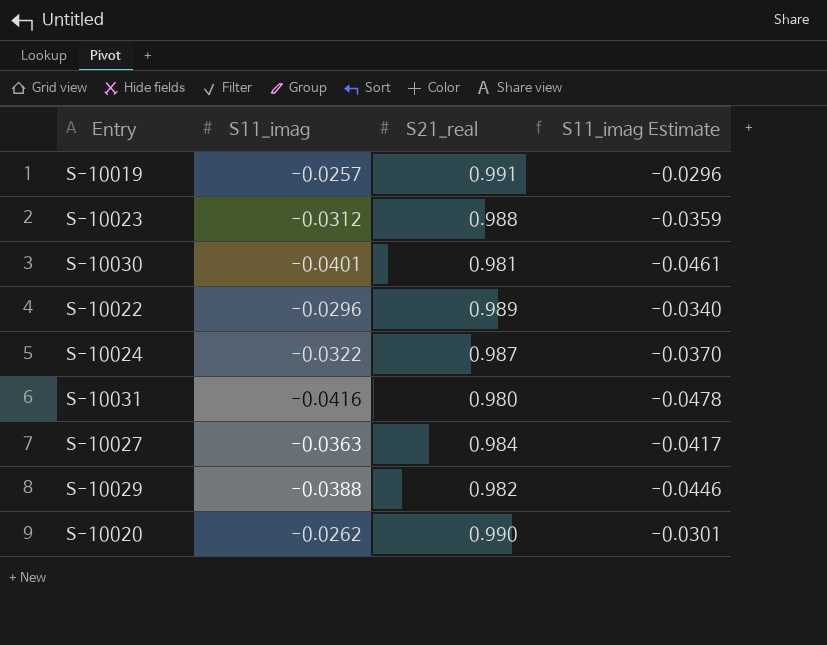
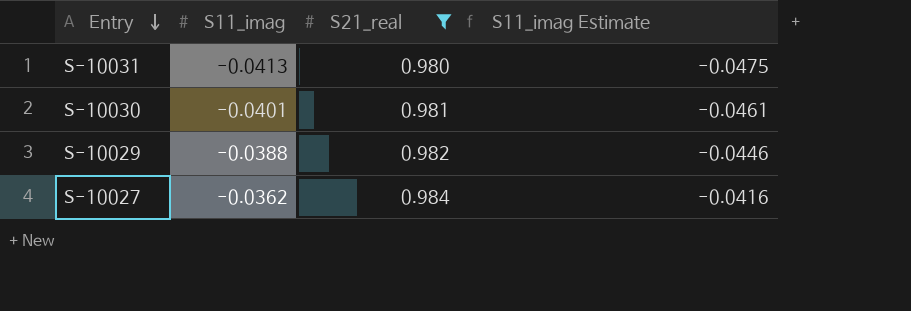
filter: none -> S21_real <= 0.984
row order: none -> Entry descending
S-10031 | S11_imag: -0.0416 -> -0.0413
S-10031 | S11_imag Estimate: -0.0478 -> -0.0475
S-10027 | S11_imag: -0.0363 -> -0.0362
S-10027 | S11_imag Estimate: -0.0417 -> -0.0416

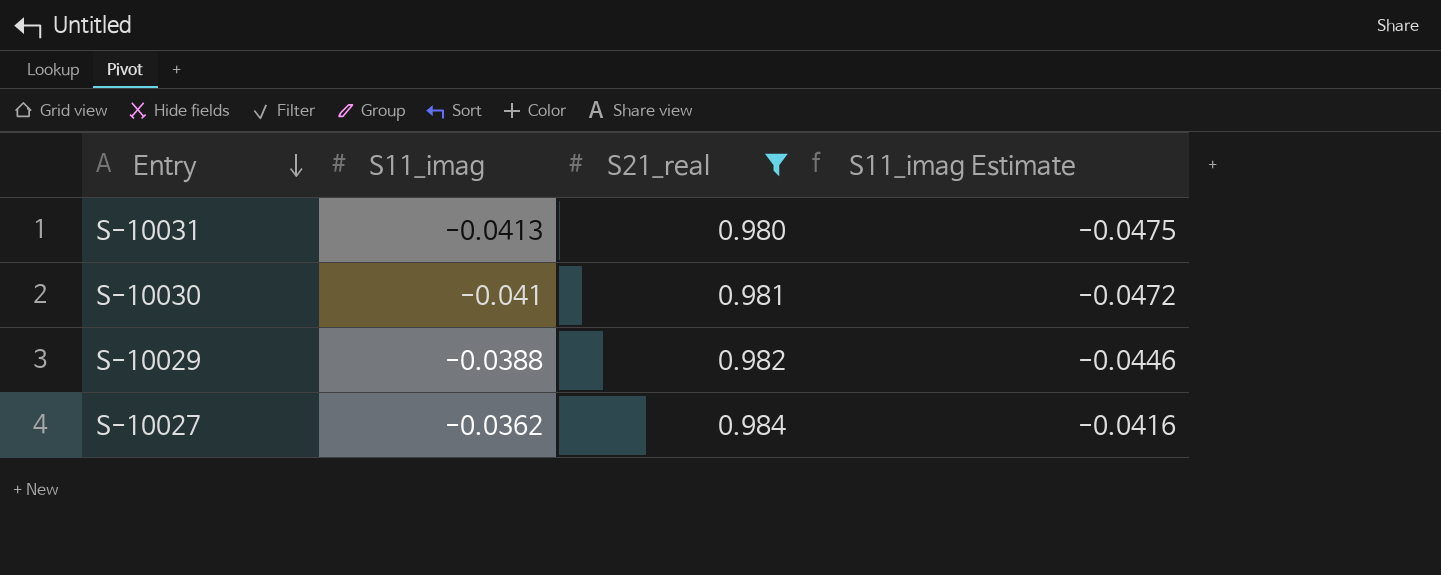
S-10030 | S11_imag: -0.0401 -> -0.041
S-10030 | S11_imag Estimate: -0.0461 -> -0.0472

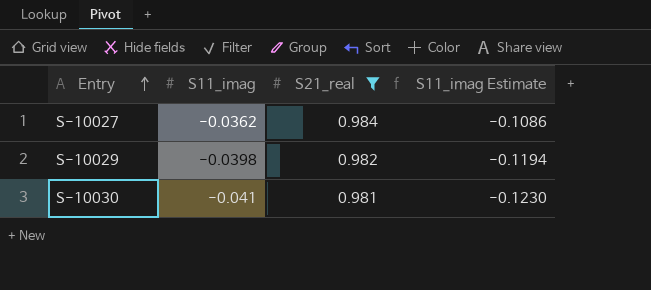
row order: Entry descending -> Entry ascending
column S11_imag Estimate | formula: [S11_imag] * 1.15 -> [S11_imag] * 3
row S-10031: -0.0413 | 0.980 | -0.0475 -> none
S-10029 | S11_imag: -0.0388 -> -0.0398

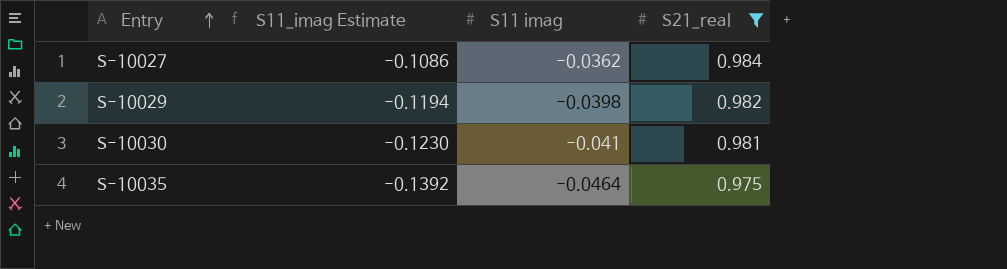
column S11_imag Estimate | position: 4 -> 2
column name: S11_imag -> S11 imag
row S-10035: none -> -0.1392 | -0.0464 | 0.975

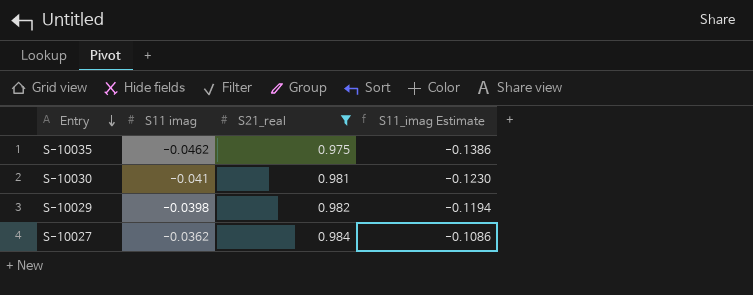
row order: Entry ascending -> Entry descending
column S11_imag Estimate | position: 2 -> 4
S-10035 | S11 imag: -0.0464 -> -0.0462
S-10035 | S11_imag Estimate: -0.1392 -> -0.1386

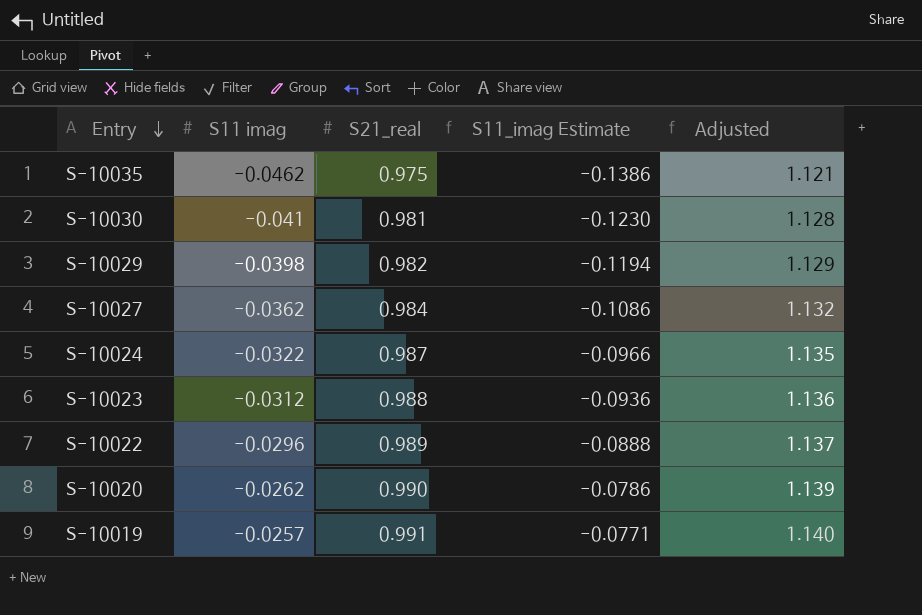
filter: S21_real <= 0.984 -> none
column Adjusted | formula: none -> [S21_real] * 1.15

